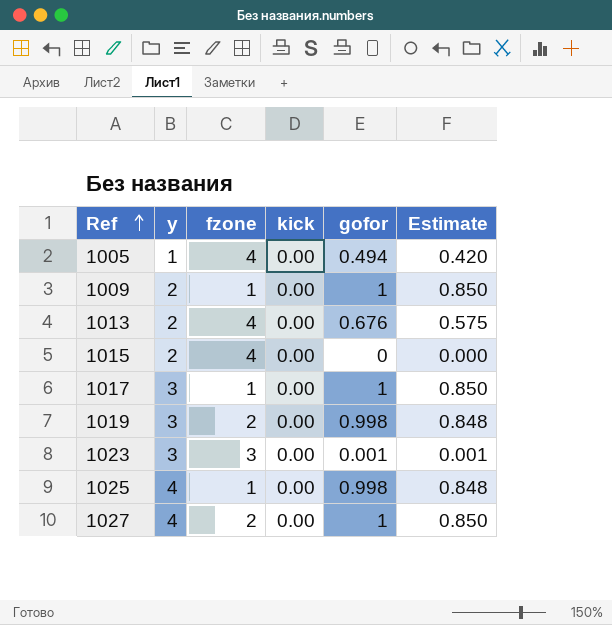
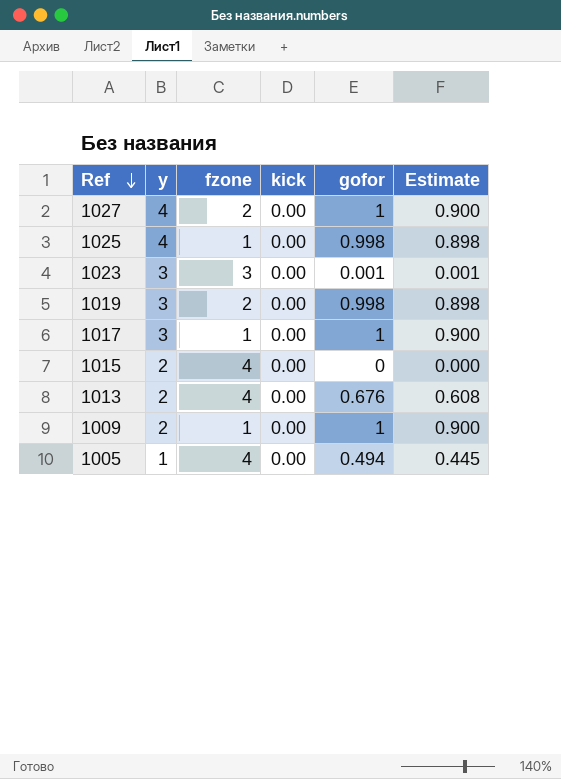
row order: Ref ascending -> Ref descending
column Estimate | formula: [gofor] * 0.85 -> [gofor] * 0.9

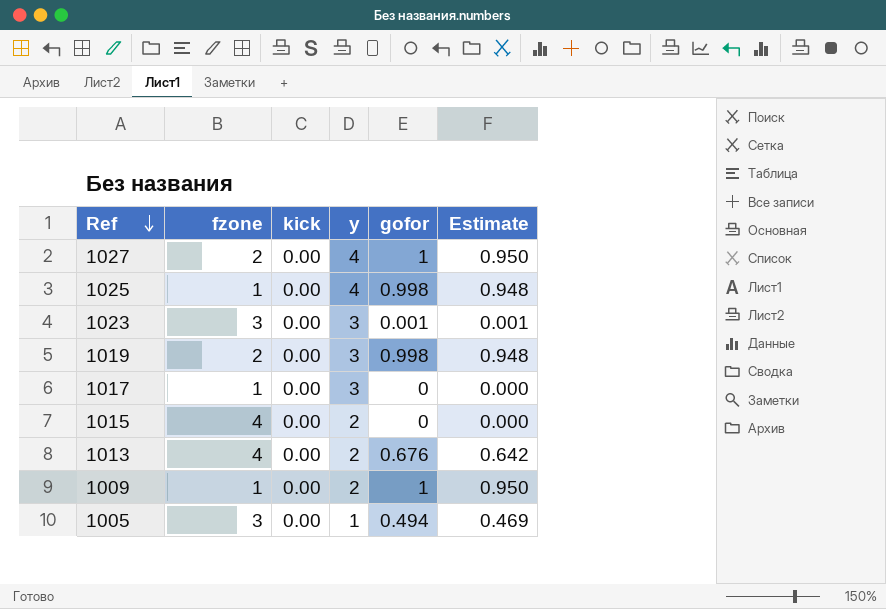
column y | position: 2 -> 4
column Estimate | formula: [gofor] * 0.9 -> [gofor] * 0.95
1017 | gofor: 1 -> 0
1005 | fzone: 4 -> 3

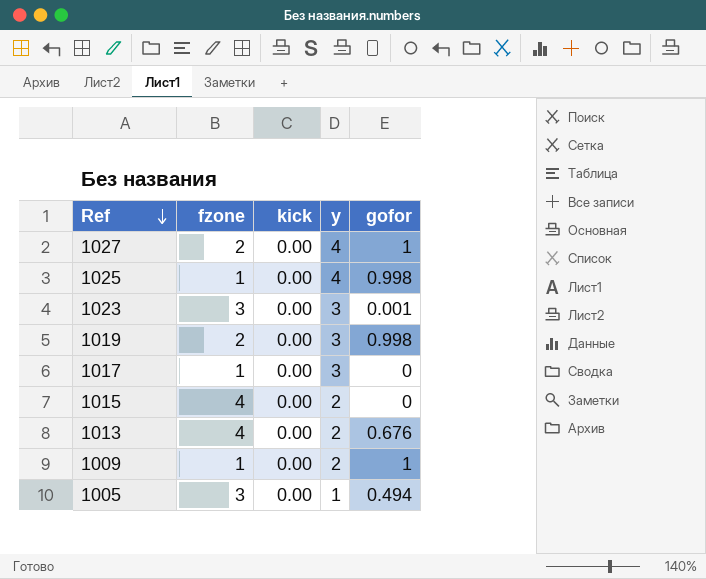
column Estimate | formula: [gofor] * 0.95 -> none

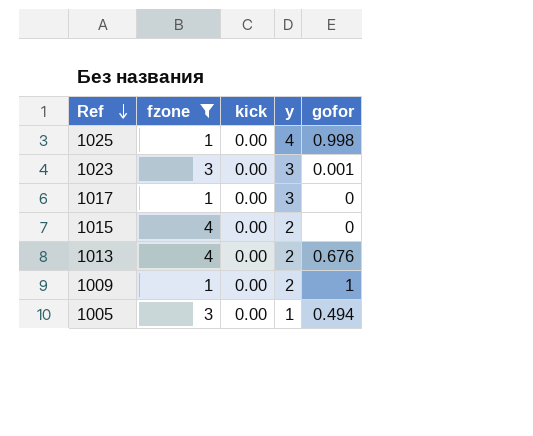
filter: none -> fzone != 2

